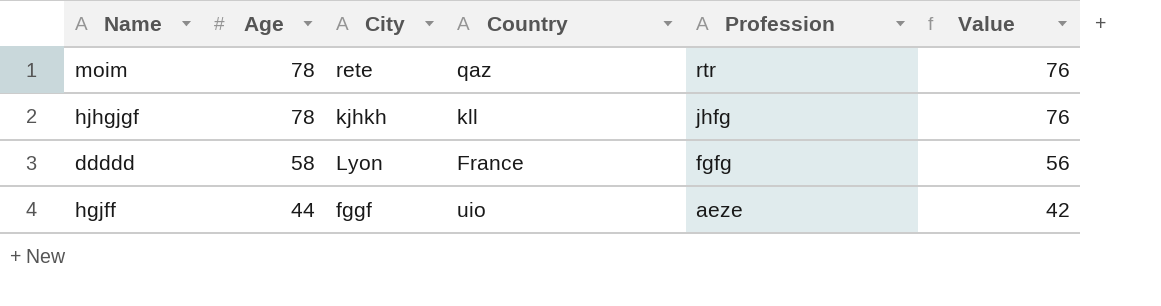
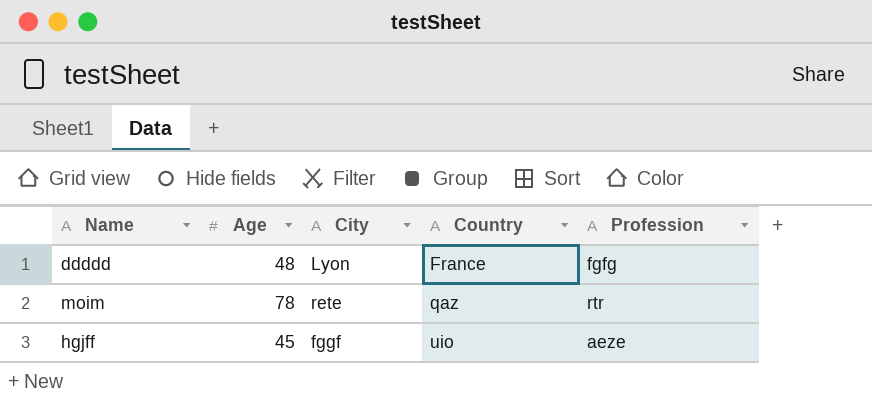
row order: Age descending -> Country ascending
column Value | formula: [Age] - 2 -> none
row hjhgjgf: 78 | kjhkh | kll | jhfg | 76 -> none
ddddd | Age: 58 -> 48
hgjff | Age: 44 -> 45

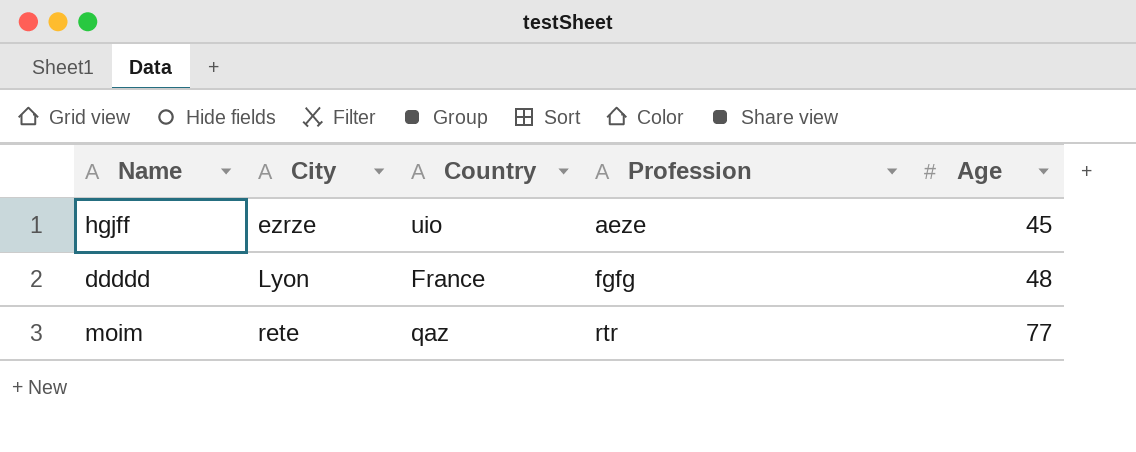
row order: Country ascending -> City ascending
column Age | position: 2 -> 5
hgjff | City: fggf -> ezrze
moim | Age: 78 -> 77

